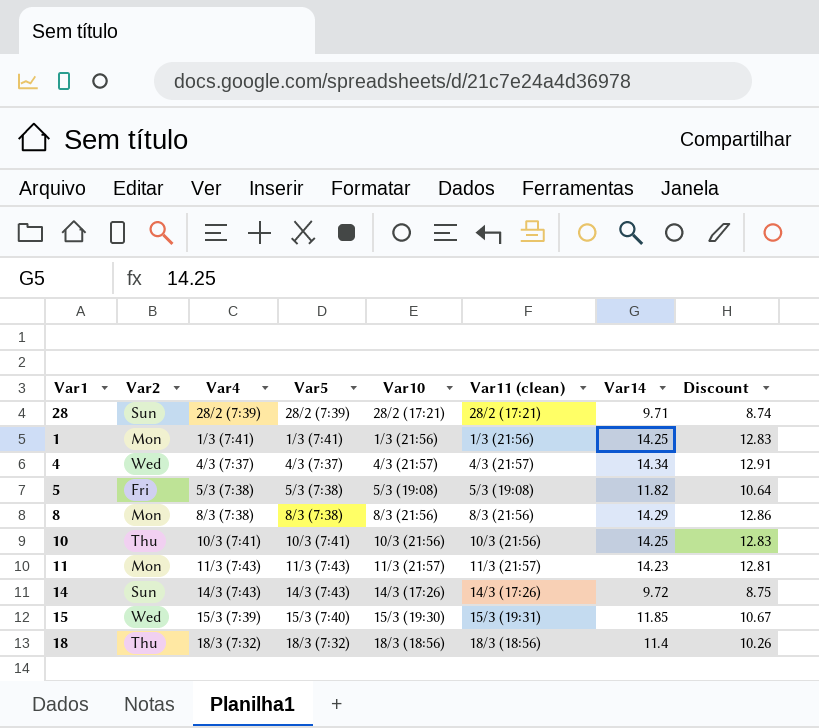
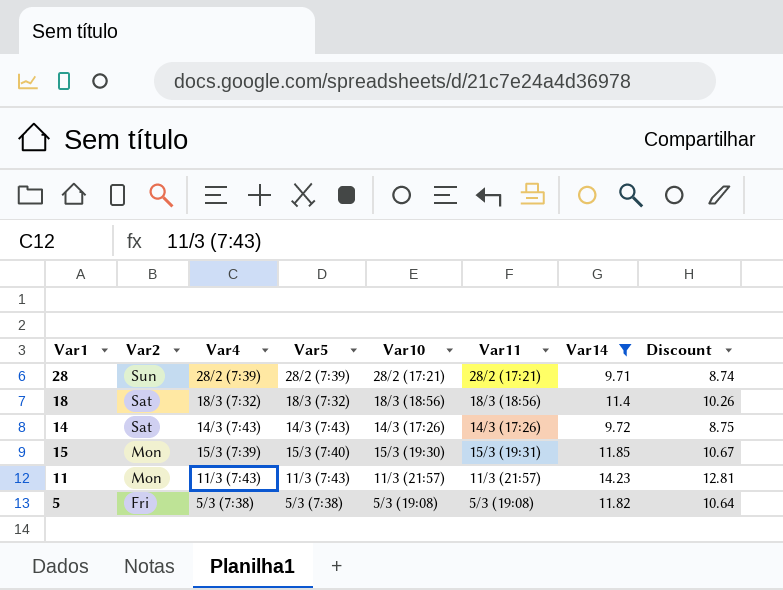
filter: none -> Var14 <= 14.23
row order: none -> Var2 descending
column name: Var11 (clean) -> Var11
18 | Var2: Thu -> Sat
14 | Var2: Sun -> Sat
15 | Var2: Wed -> Mon

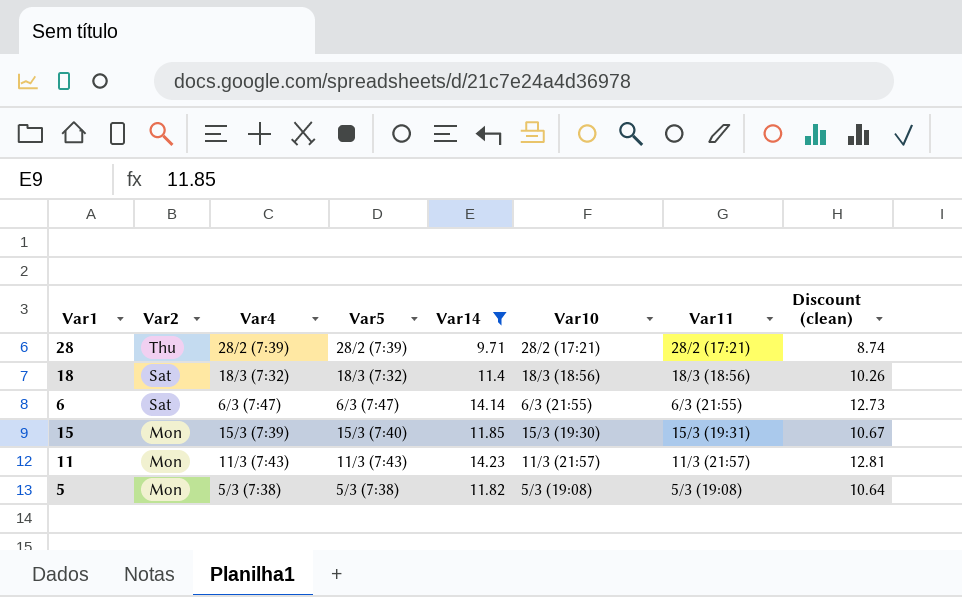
column Var14 | position: 7 -> 5
column name: Discount -> Discount (clean)
row 14: Sat | 14/3 (7:43) | 14/3 (7:43) | 14/3 (17:26) | 14/3 (17:26) | 9.72 | 8.75 -> none
28 | Var2: Sun -> Thu
row 6: none -> Sat | 6/3 (7:47) | 6/3 (7:47) | 14.14 | 6/3 (21:55) | 6/3 (21:55) | 12.73
5 | Var2: Fri -> Mon

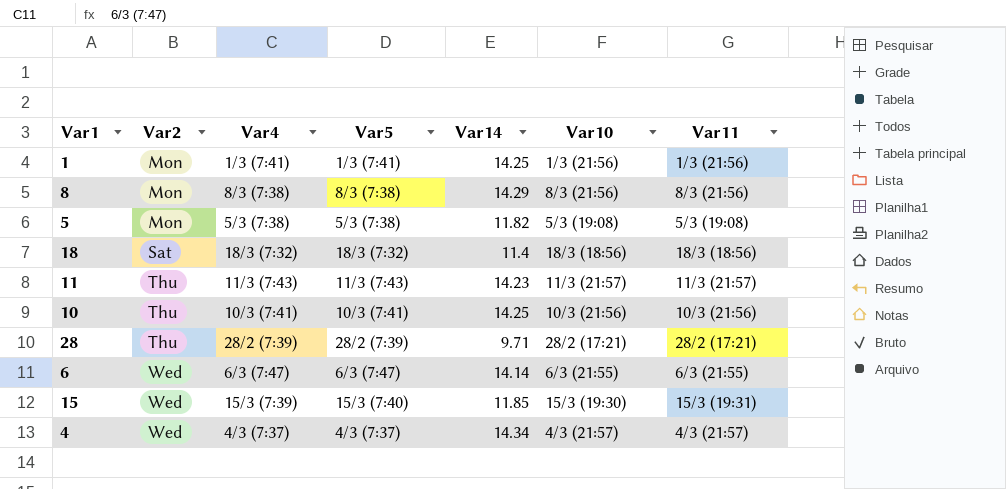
filter: Var14 <= 14.23 -> none
row order: Var2 descending -> Var2 ascending
column Discount (clean) | formula: [Var14] * 0.9 -> none
11 | Var2: Mon -> Thu
6 | Var2: Sat -> Wed
15 | Var2: Mon -> Wed

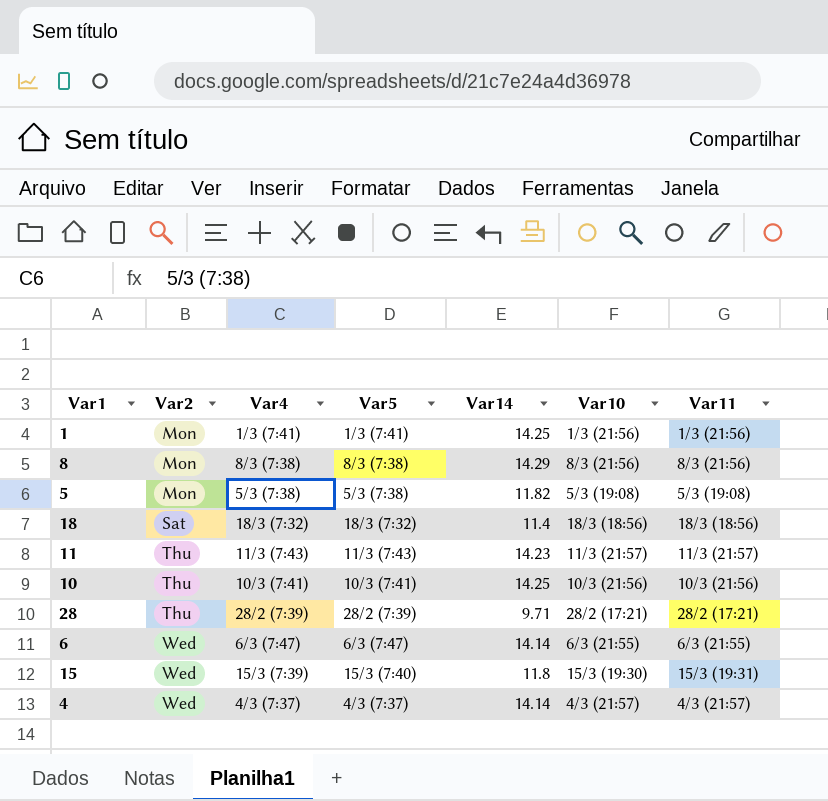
15 | Var14: 11.85 -> 11.8
4 | Var14: 14.34 -> 14.14

